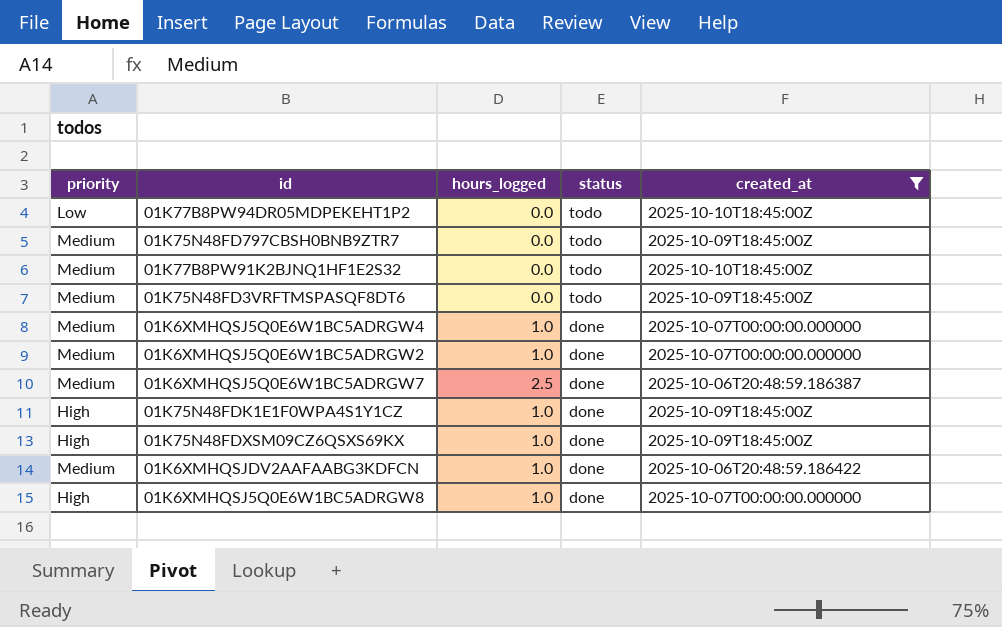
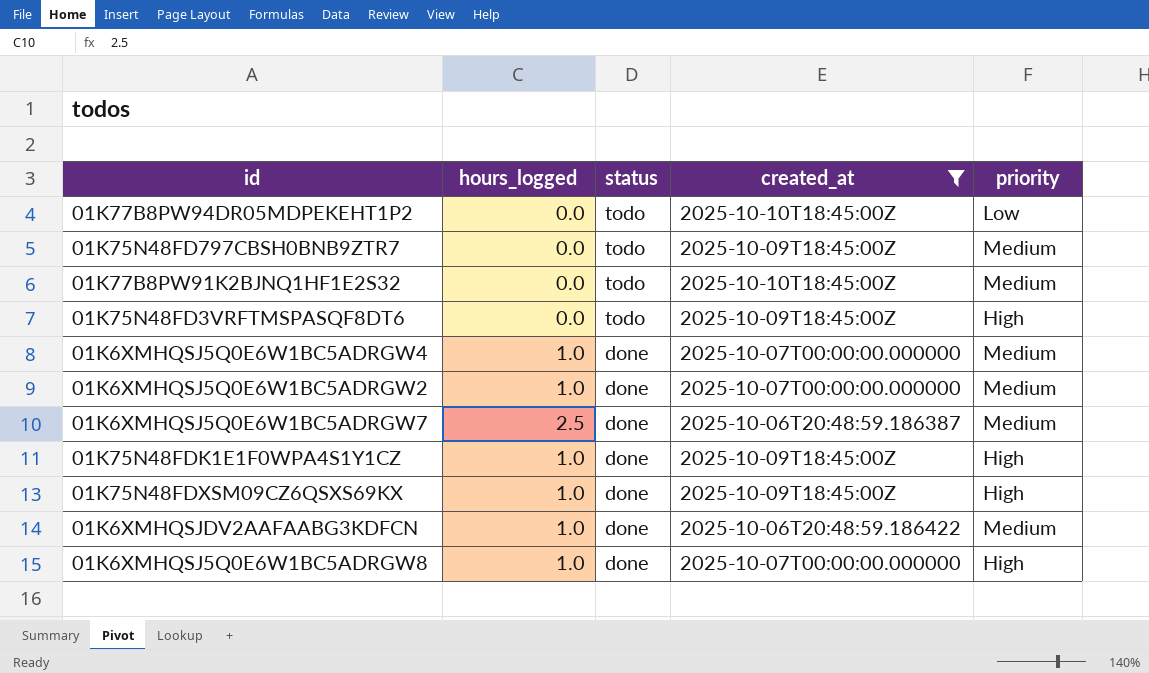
column priority | position: 1 -> 5
01K75N48FD3VRFTMSPASQF8DT6 | priority: Medium -> High

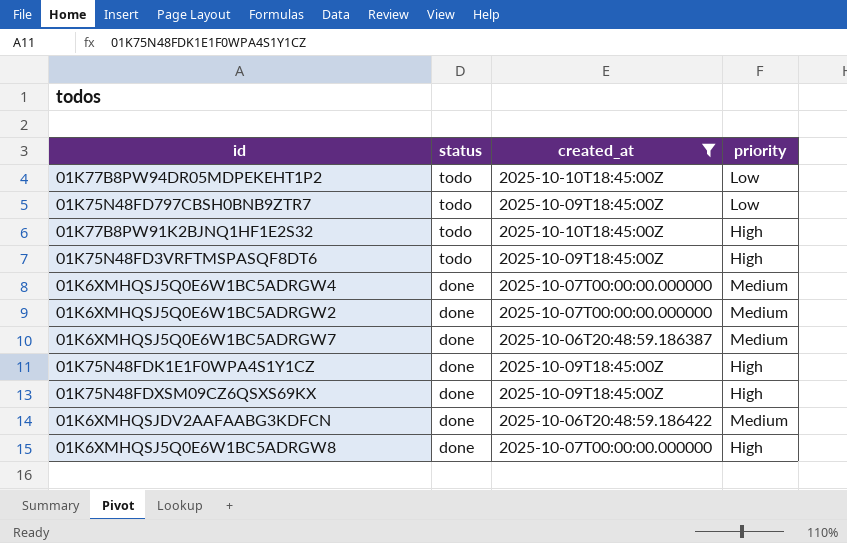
column hours_logged | position: 2 -> none
01K75N48FD797CBSH0BNB9ZTR7 | priority: Medium -> Low
01K77B8PW91K2BJNQ1HF1E2S32 | priority: Medium -> High

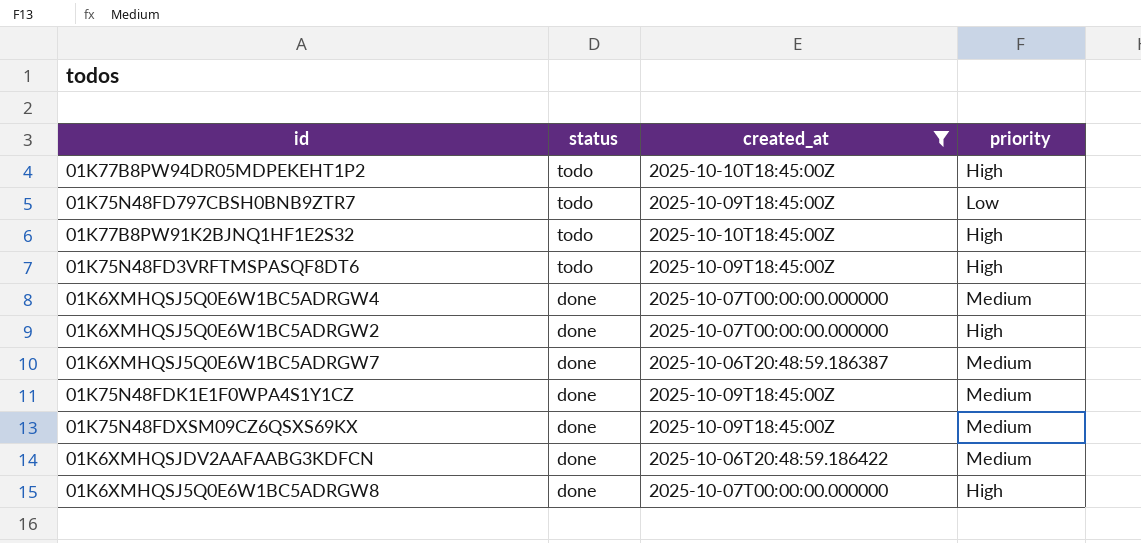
01K77B8PW94DR05MDPEKEHT1P2 | priority: Low -> High
01K6XMHQSJ5Q0E6W1BC5ADRGW2 | priority: Medium -> High
01K75N48FDK1E1F0WPA4S1Y1CZ | priority: High -> Medium
01K75N48FDXSM09CZ6QSXS69KX | priority: High -> Medium

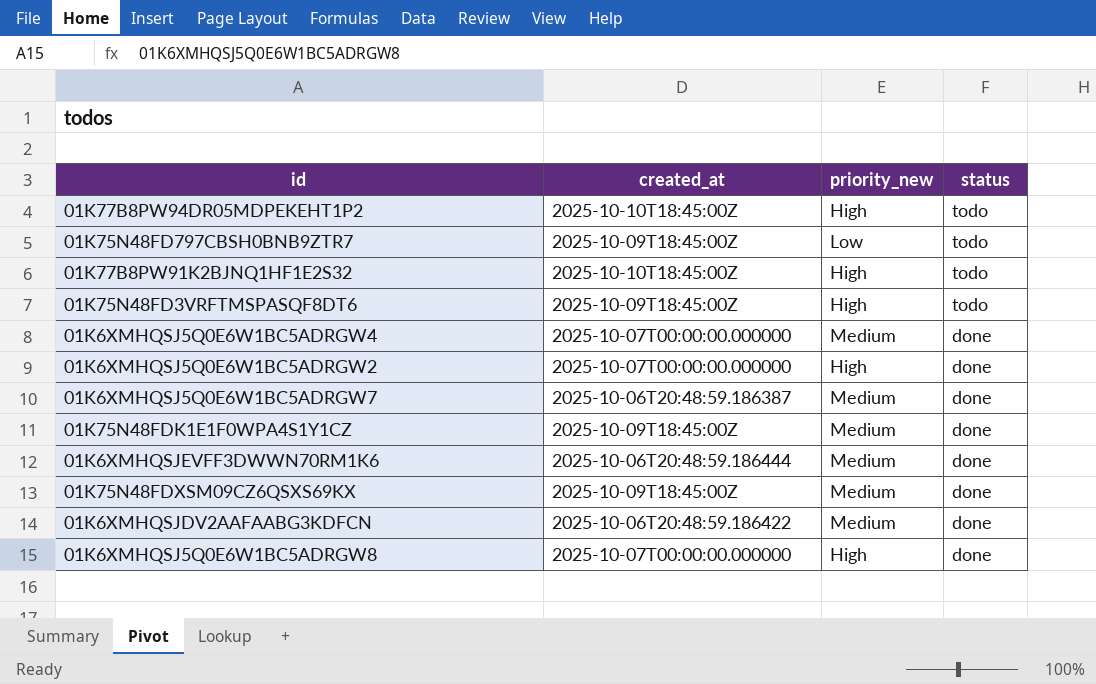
filter: created_at != 2025-10-06T20:48:59.186444 -> none
column name: priority -> priority_new
column status | position: 2 -> 4

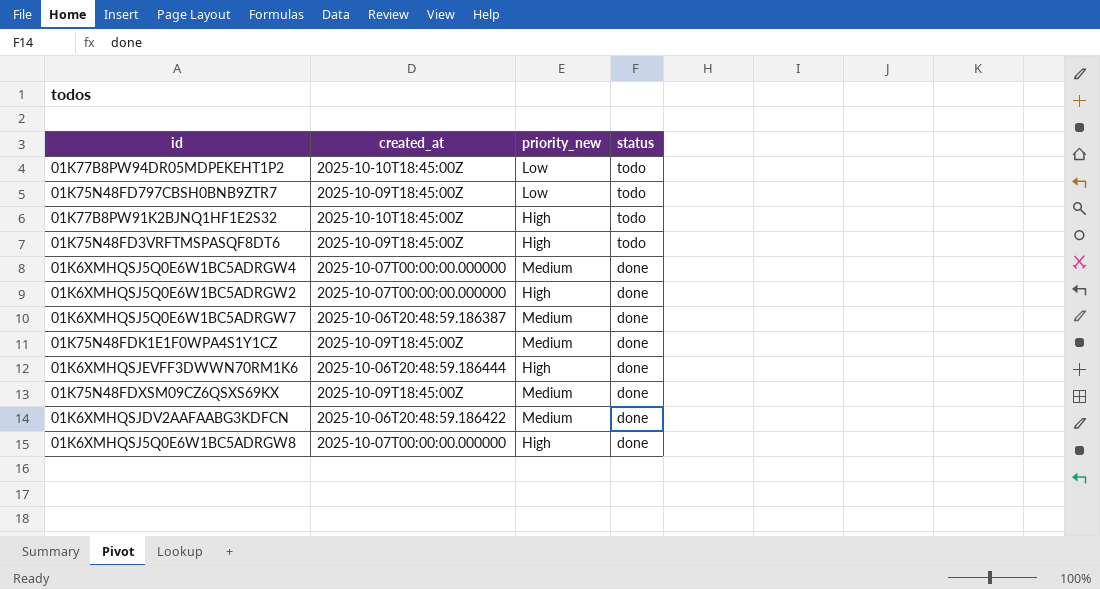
01K77B8PW94DR05MDPEKEHT1P2 | priority_new: High -> Low
01K6XMHQSJEVFF3DWWN70RM1K6 | priority_new: Medium -> High

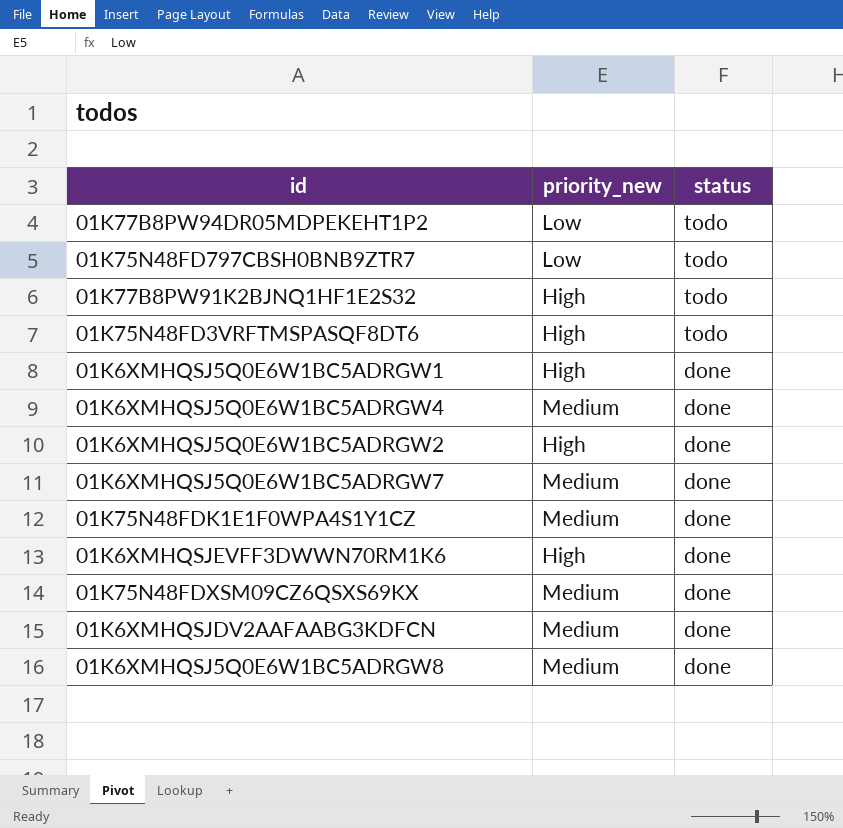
column created_at | position: 2 -> none
row 01K6XMHQSJ5Q0E6W1BC5ADRGW1: none -> High | done
01K6XMHQSJ5Q0E6W1BC5ADRGW8 | priority_new: High -> Medium

